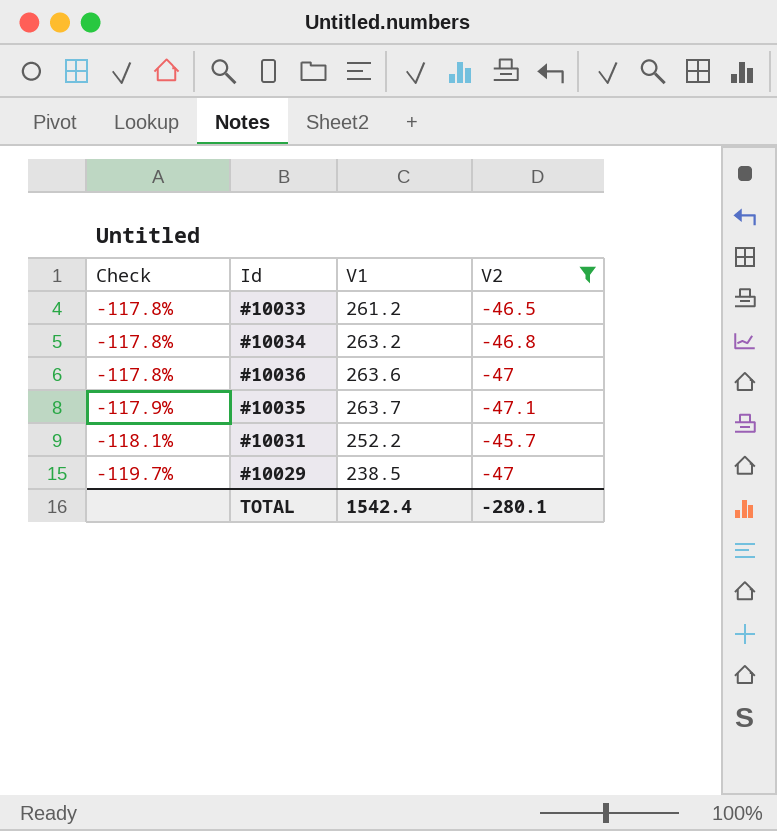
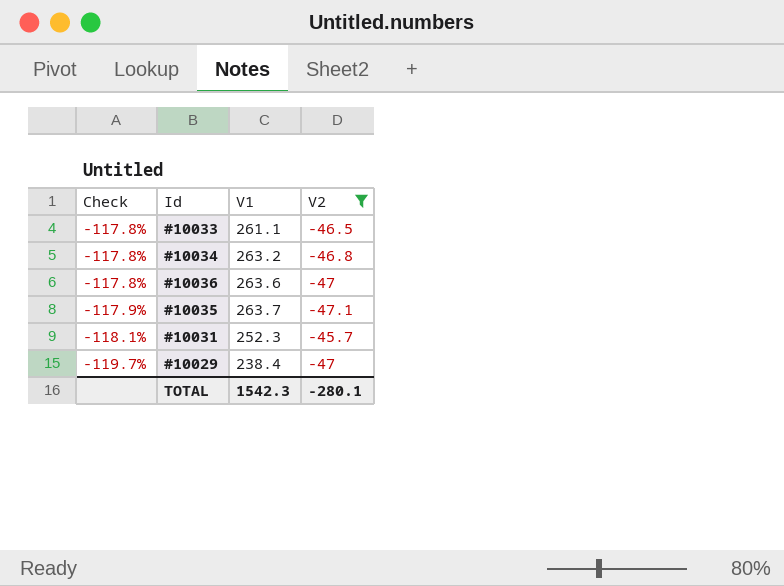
#10033 | V1: 261.2 -> 261.1
#10031 | V1: 252.2 -> 252.3
#10029 | V1: 238.5 -> 238.4
TOTAL | V1: 1542.4 -> 1542.3

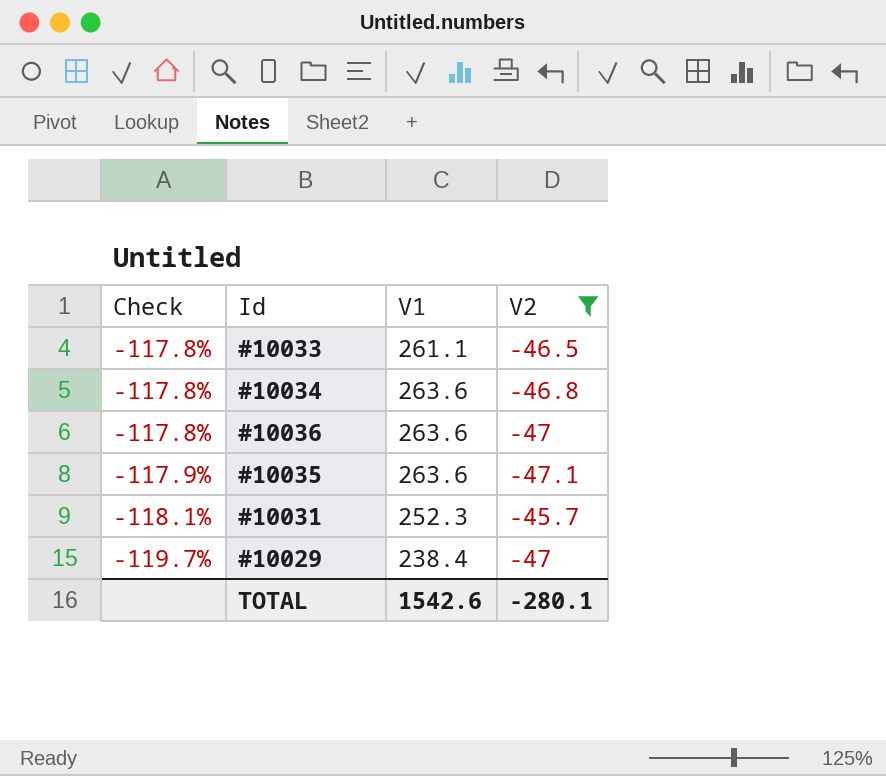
#10034 | V1: 263.2 -> 263.6
#10035 | V1: 263.7 -> 263.6
TOTAL | V1: 1542.3 -> 1542.6

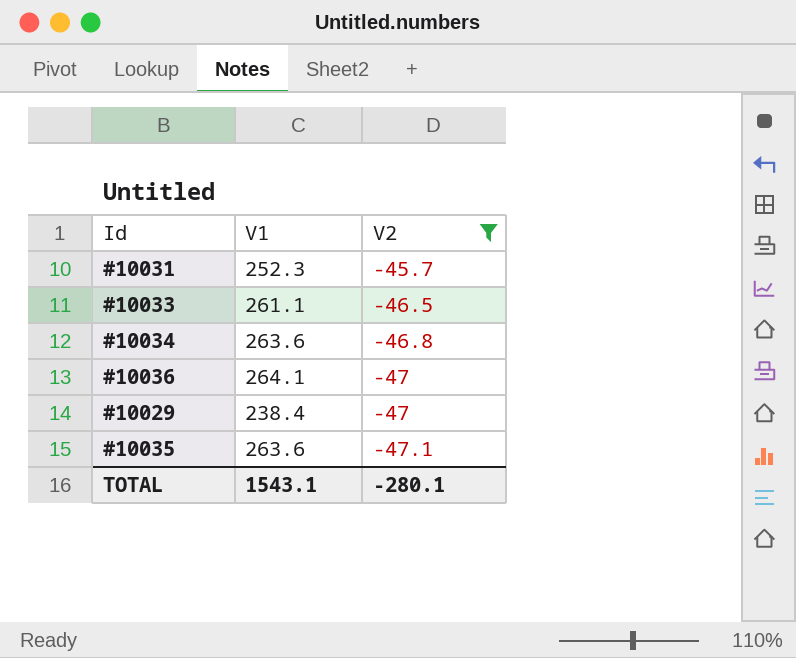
row order: Check descending -> V2 descending
column Check | formula: ([V2] - [V1]) / [V1] -> none
#10036 | V1: 263.6 -> 264.1
TOTAL | V1: 1542.6 -> 1543.1

